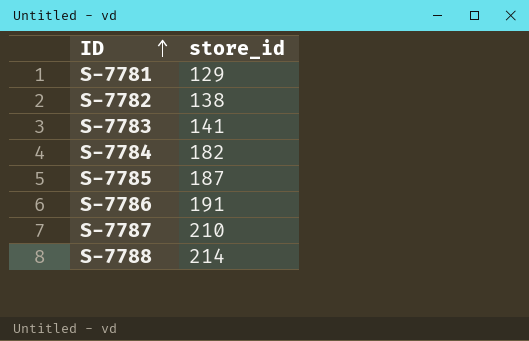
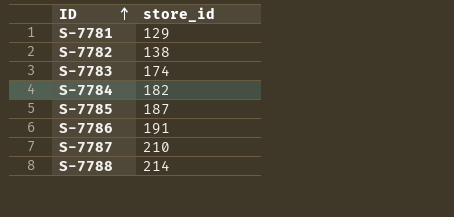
S-7783 | store_id: 141 -> 174

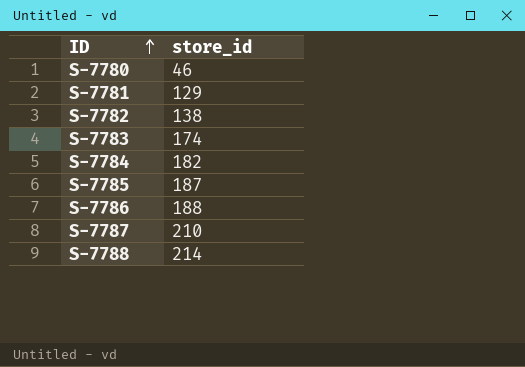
row S-7780: none -> 46
S-7786 | store_id: 191 -> 188

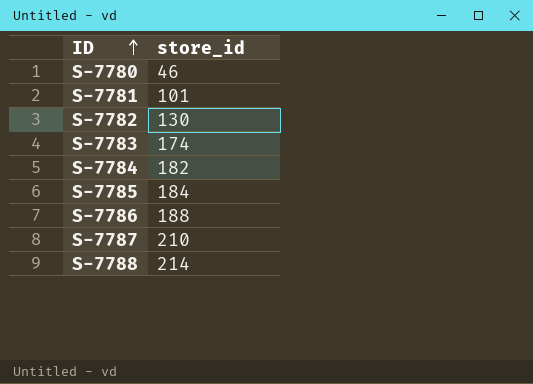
S-7781 | store_id: 129 -> 101
S-7782 | store_id: 138 -> 130
S-7785 | store_id: 187 -> 184

